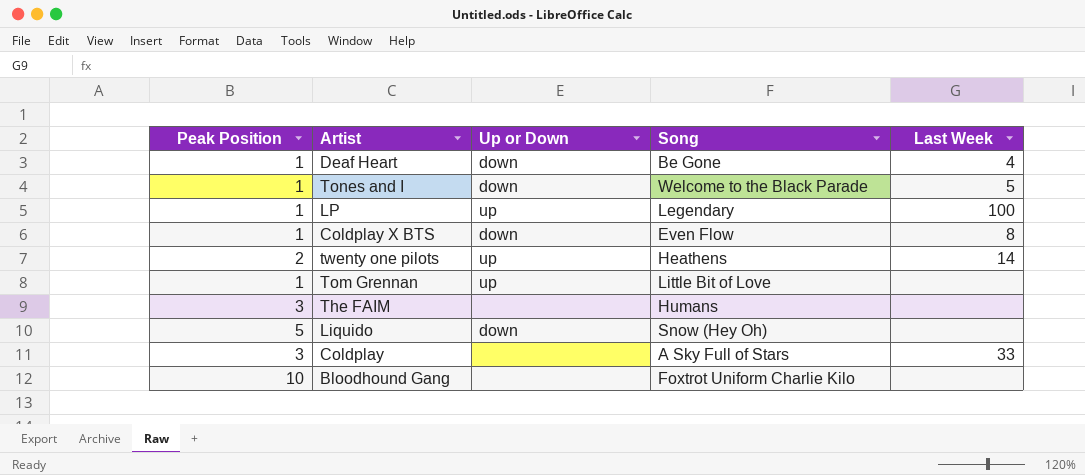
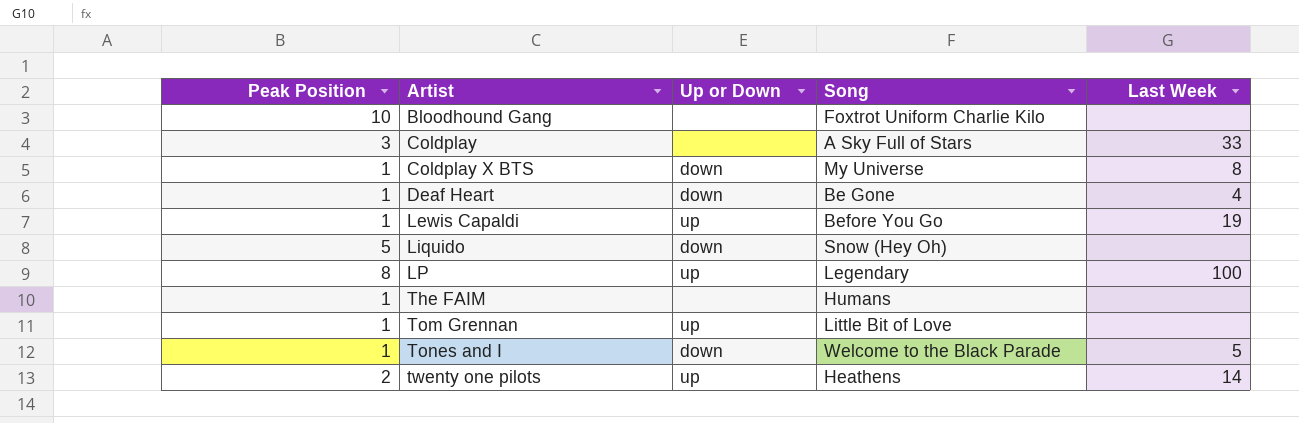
row order: none -> Artist ascending
Coldplay X BTS | Song: Even Flow -> My Universe
row Lewis Capaldi: none -> 1 | up | Before You Go | 19
LP | Peak Position: 1 -> 8
The FAIM | Peak Position: 3 -> 1

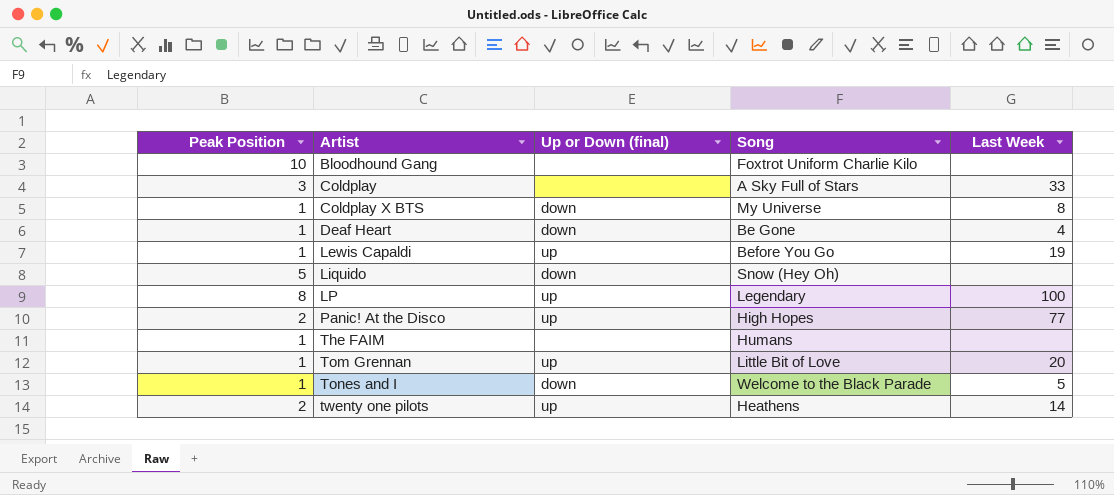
column name: Up or Down -> Up or Down (final)
row Panic! At the Disco: none -> 2 | up | High Hopes | 77
Tom Grennan | Last Week: none -> 20

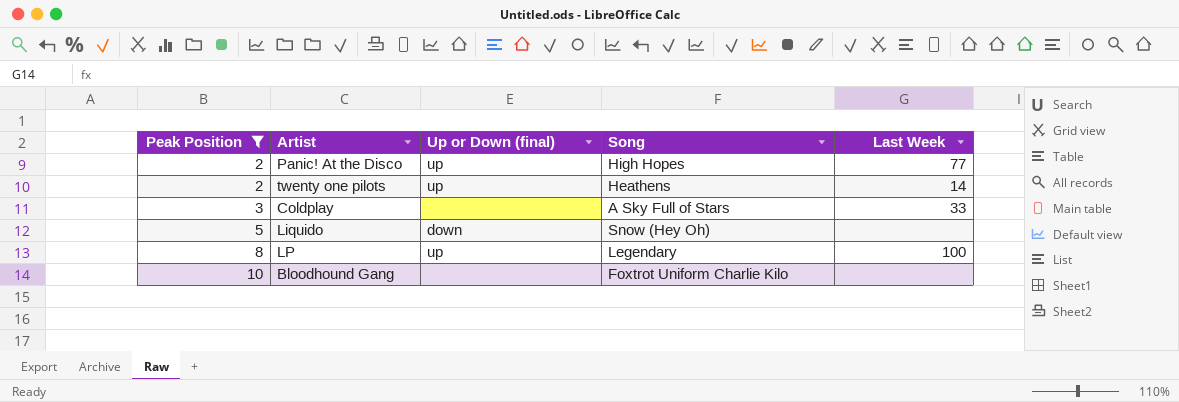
filter: none -> Peak Position != 1
row order: Artist ascending -> Peak Position ascending

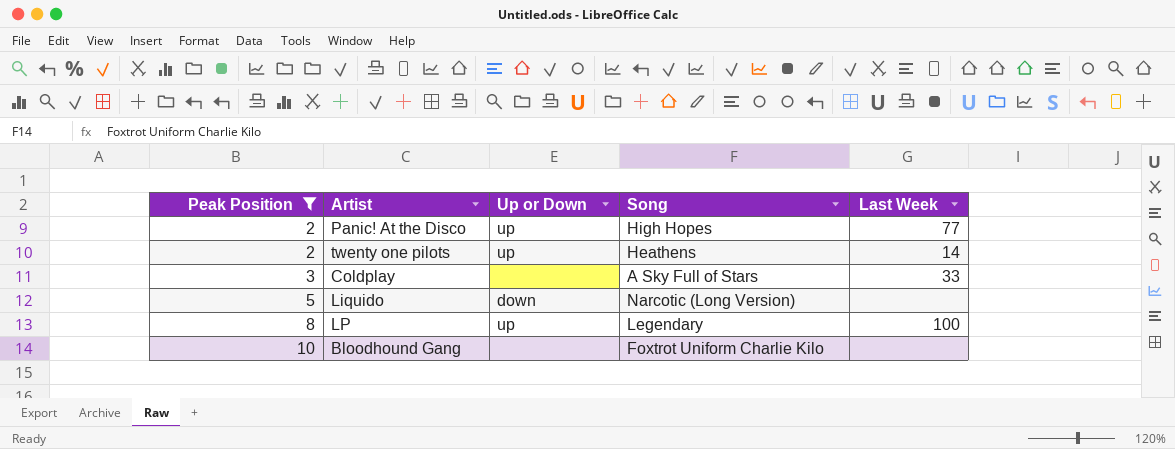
column name: Up or Down (final) -> Up or Down
Liquido | Song: Snow (Hey Oh) -> Narcotic (Long Version)

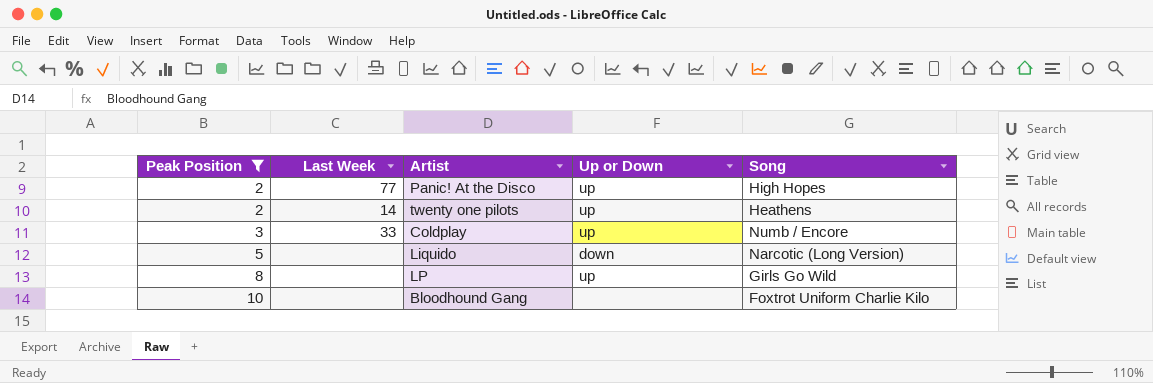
column Last Week | position: 5 -> 2
Coldplay | Up or Down: none -> up
Coldplay | Song: A Sky Full of Stars -> Numb / Encore
LP | Last Week: 100 -> none
LP | Song: Legendary -> Girls Go Wild

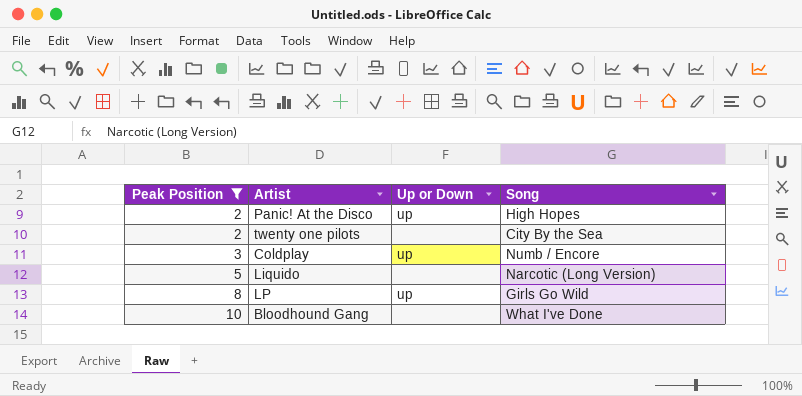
column Last Week | position: 2 -> none
twenty one pilots | Up or Down: up -> none
twenty one pilots | Song: Heathens -> City By the Sea
Liquido | Up or Down: down -> none
Bloodhound Gang | Song: Foxtrot Uniform Charlie Kilo -> What I've Done

